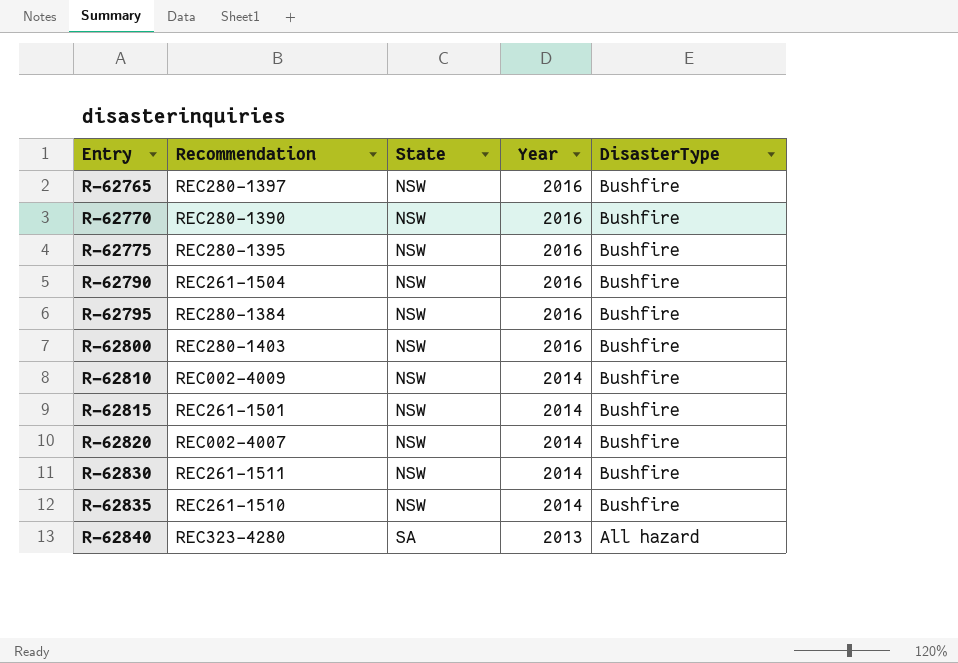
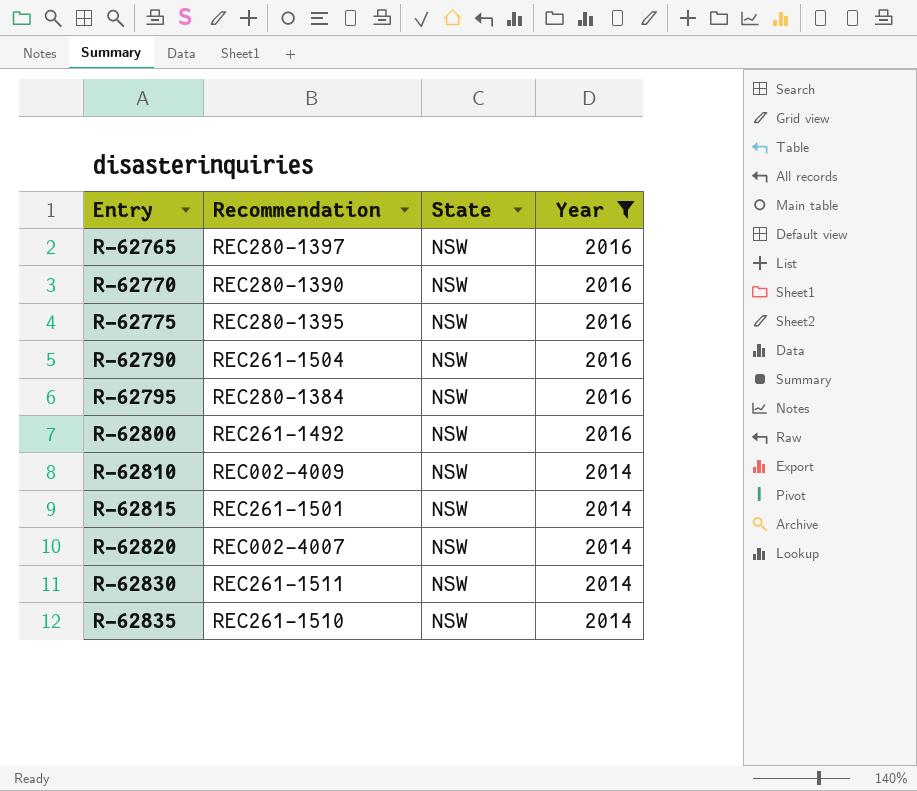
filter: none -> Year != 2013
column DisasterType | position: 5 -> none
R-62800 | Recommendation: REC280-1403 -> REC261-1492

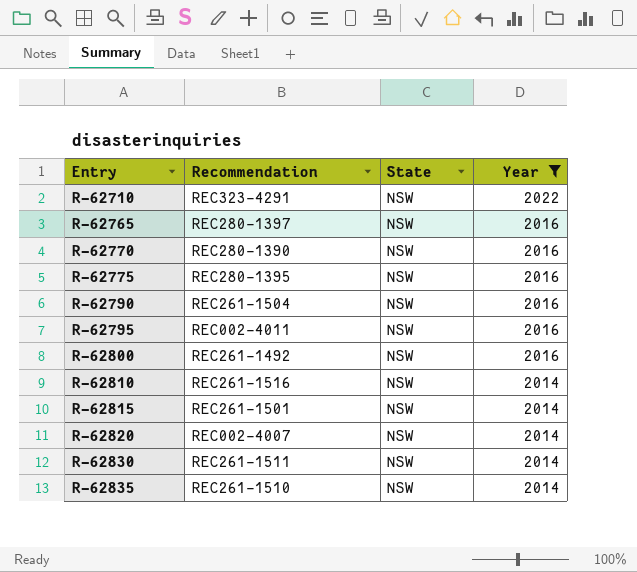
row R-62710: none -> REC323-4291 | NSW | 2022
R-62795 | Recommendation: REC280-1384 -> REC002-4011
R-62810 | Recommendation: REC002-4009 -> REC261-1516

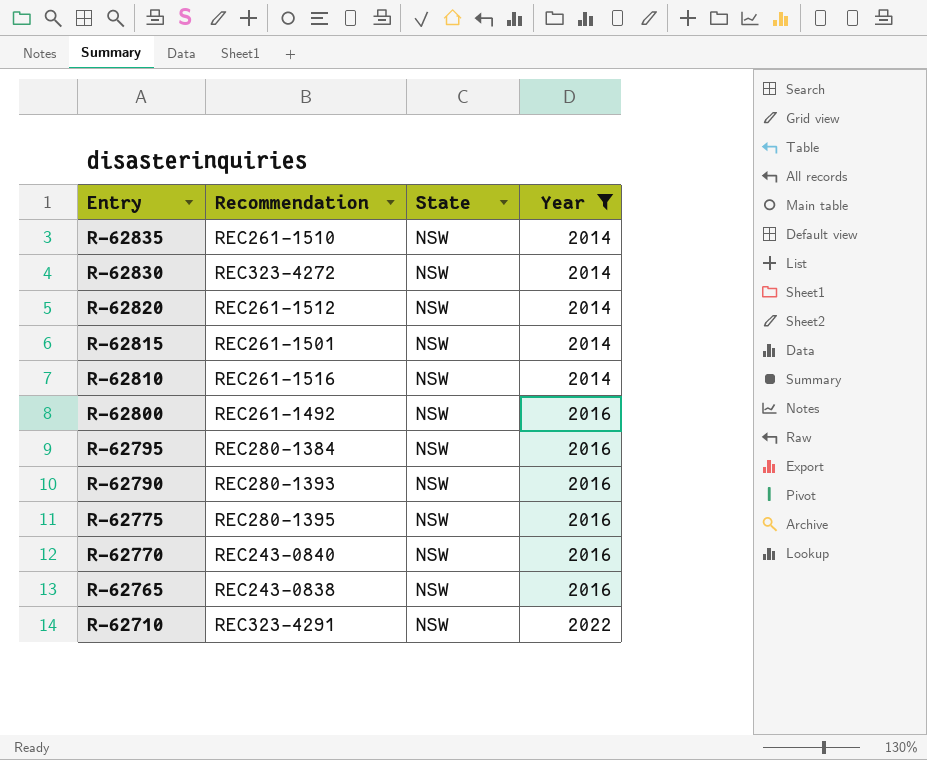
row order: Entry ascending -> Entry descending
R-62830 | Recommendation: REC261-1511 -> REC323-4272
R-62820 | Recommendation: REC002-4007 -> REC261-1512
R-62795 | Recommendation: REC002-4011 -> REC280-1384
R-62790 | Recommendation: REC261-1504 -> REC280-1393
R-62770 | Recommendation: REC280-1390 -> REC243-0840
R-62765 | Recommendation: REC280-1397 -> REC243-0838

